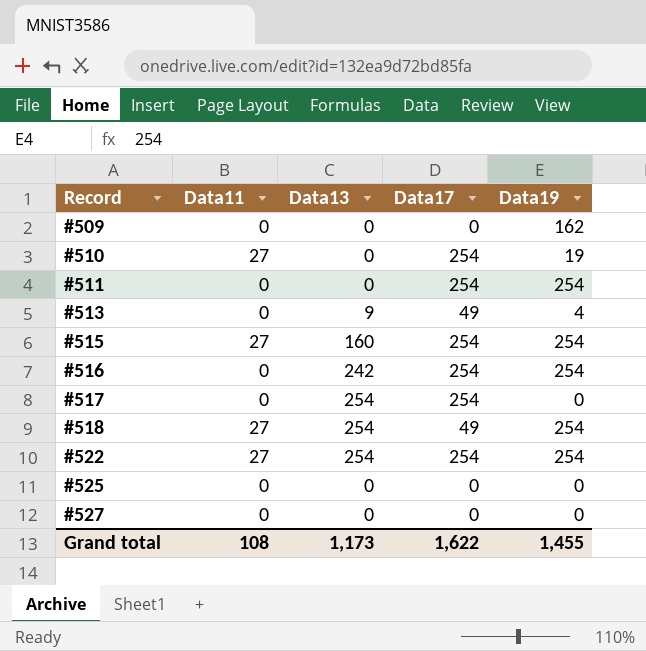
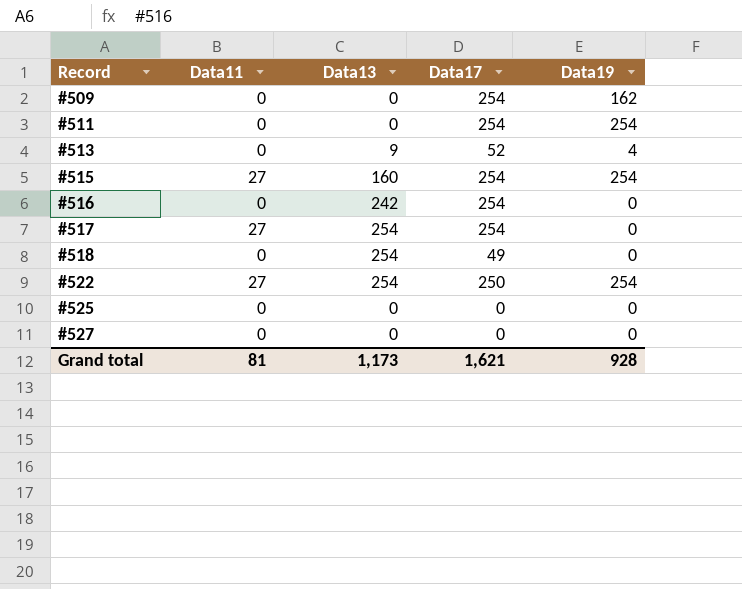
row #510: 27 | 0 | 254 | 19 -> none
#509 | Data17: 0 -> 254
#513 | Data17: 49 -> 52
#516 | Data19: 254 -> 0
#517 | Data11: 0 -> 27
#518 | Data11: 27 -> 0
#518 | Data19: 254 -> 0
#522 | Data17: 254 -> 250
Grand total | Data11: 108 -> 81
Grand total | Data17: 1,622 -> 1,621
Grand total | Data19: 1,455 -> 928

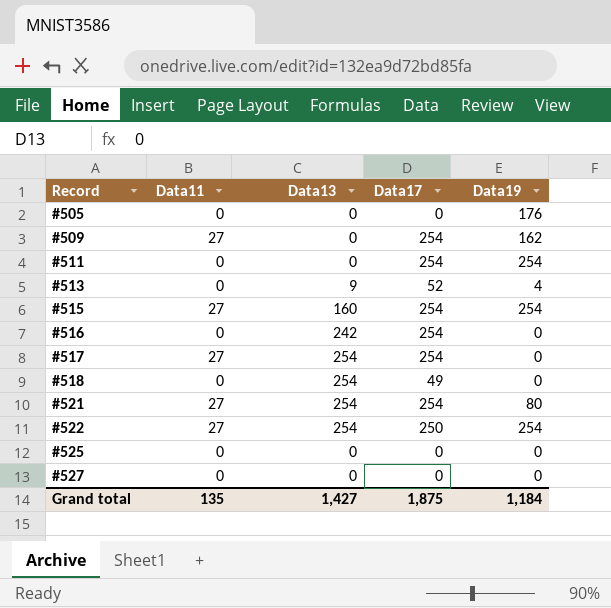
row #505: none -> 0 | 0 | 0 | 176
#509 | Data11: 0 -> 27
row #521: none -> 27 | 254 | 254 | 80
Grand total | Data11: 81 -> 135
Grand total | Data13: 1,173 -> 1,427
Grand total | Data17: 1,621 -> 1,875
Grand total | Data19: 928 -> 1,184

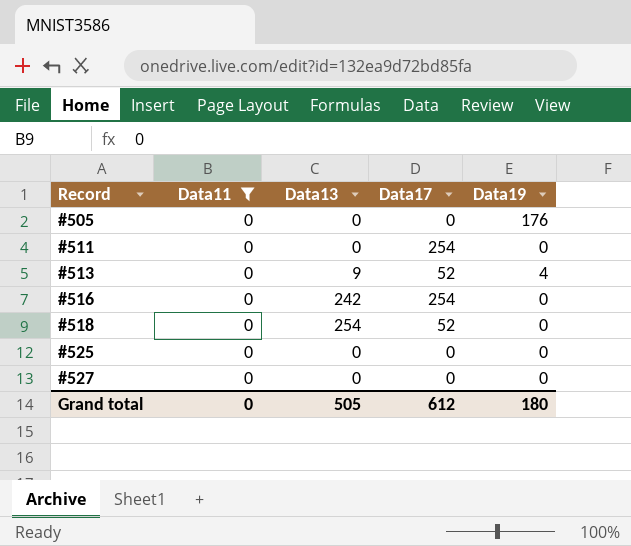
filter: none -> Data11 = 0
#511 | Data19: 254 -> 0
#518 | Data17: 49 -> 52
Grand total | Data11: 135 -> 0
Grand total | Data13: 1,427 -> 505
Grand total | Data17: 1,875 -> 612
Grand total | Data19: 1,184 -> 180

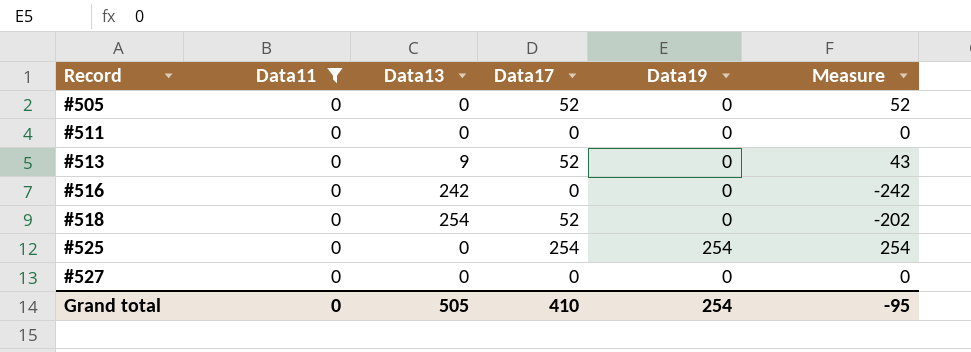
column Measure | formula: none -> [Data17] - [Data13]
#505 | Data17: 0 -> 52
#505 | Data19: 176 -> 0
#511 | Data17: 254 -> 0
#513 | Data19: 4 -> 0
#516 | Data17: 254 -> 0
#525 | Data17: 0 -> 254
#525 | Data19: 0 -> 254
Grand total | Data17: 612 -> 410
Grand total | Data19: 180 -> 254

